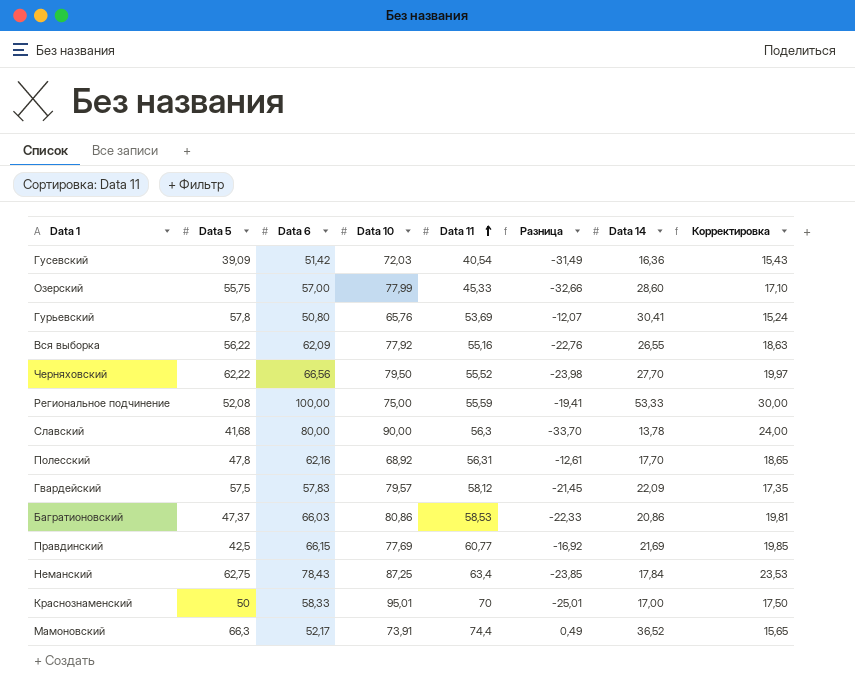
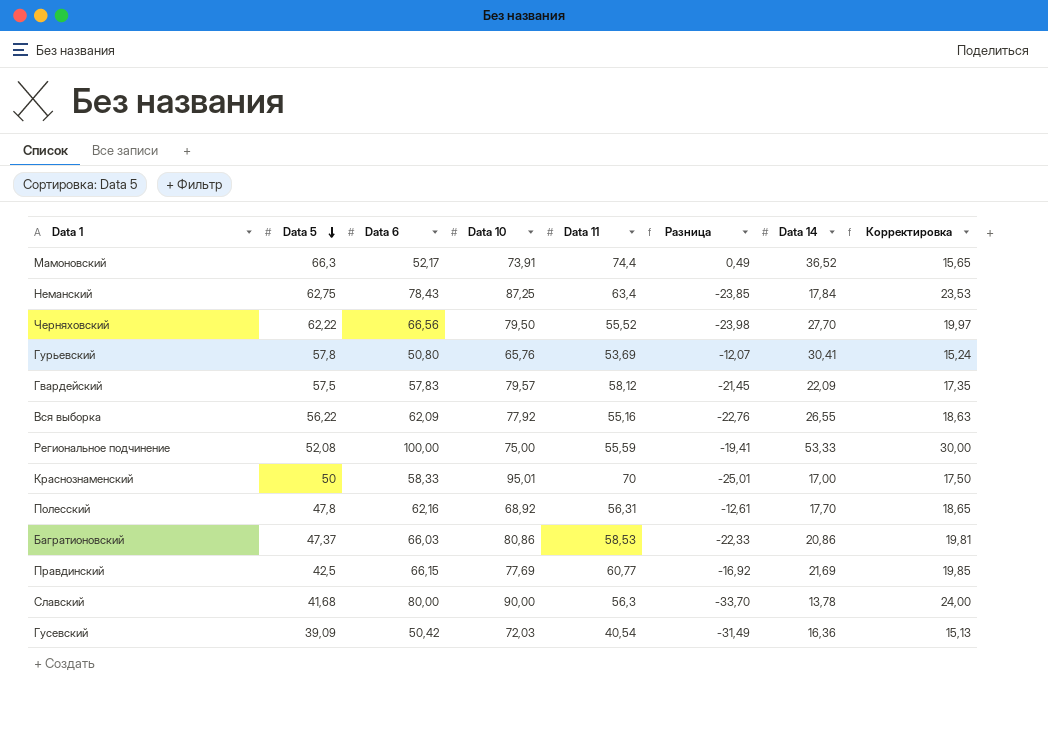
row order: Data 11 ascending -> Data 5 descending
row Озерский: 55,75 | 57,00 | 77,99 | 45,33 | -32,66 | 28,60 | 17,10 -> none
Гусевский | Data 6: 51,42 -> 50,42
Гусевский | Корректировка: 15,43 -> 15,13

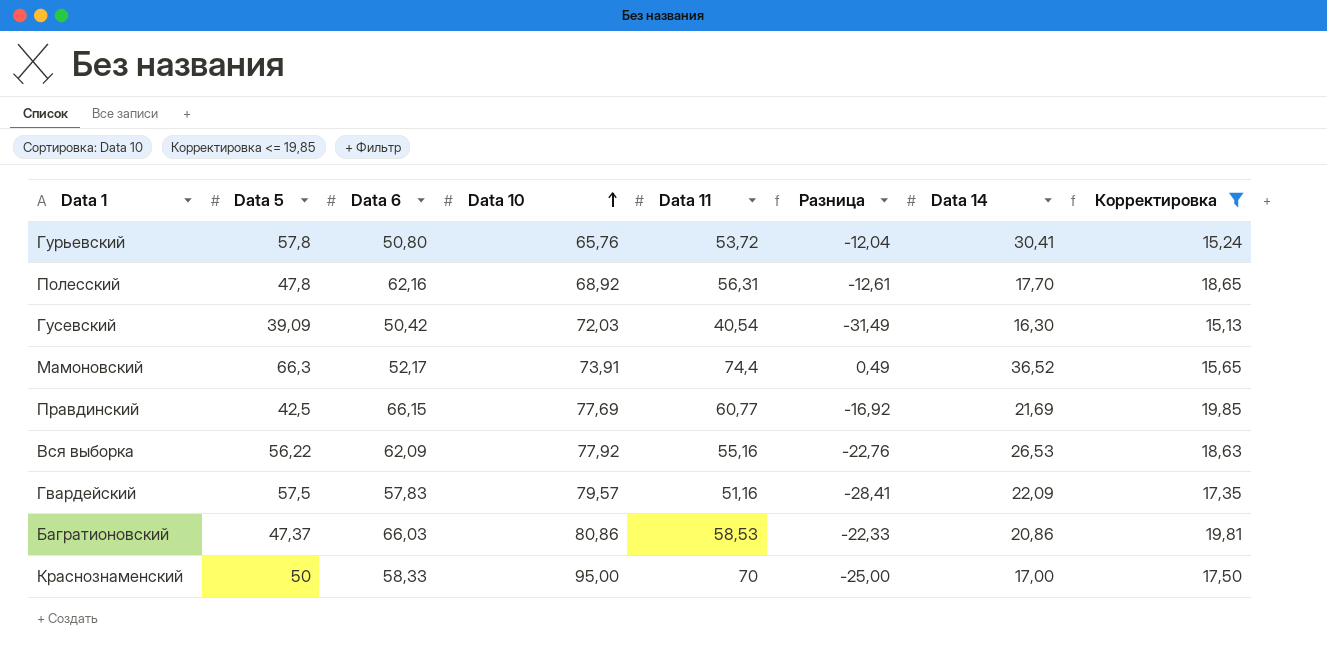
filter: none -> Корректировка <= 19,85
row order: Data 5 descending -> Data 10 ascending
Гурьевский | Data 11: 53,69 -> 53,72
Гурьевский | Разница: -12,07 -> -12,04
Гусевский | Data 14: 16,36 -> 16,30
Вся выборка | Data 14: 26,55 -> 26,53
Гвардейский | Data 11: 58,12 -> 51,16
Гвардейский | Разница: -21,45 -> -28,41
Краснознаменский | Data 10: 95,01 -> 95,00
Краснознаменский | Разница: -25,01 -> -25,00

